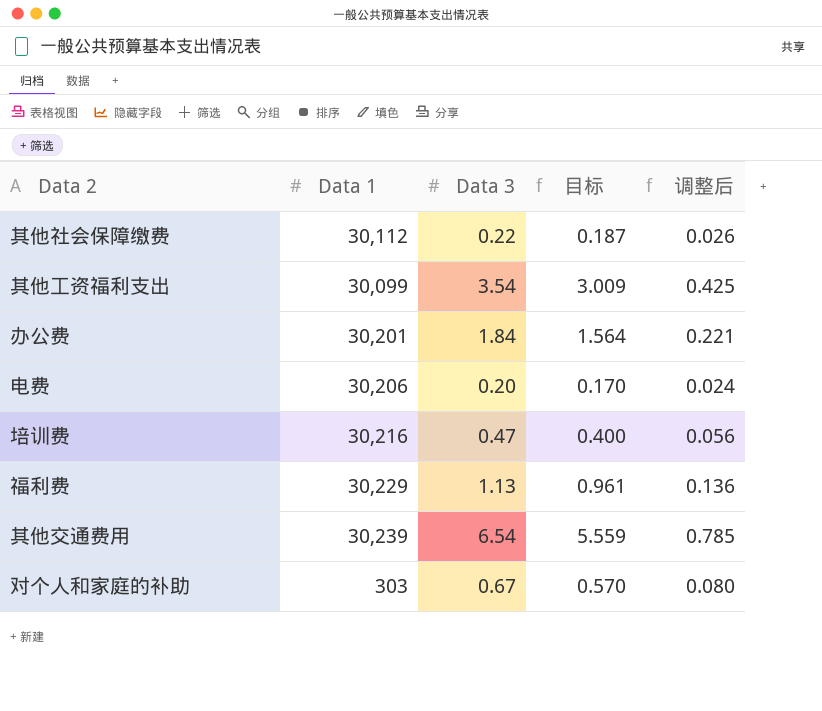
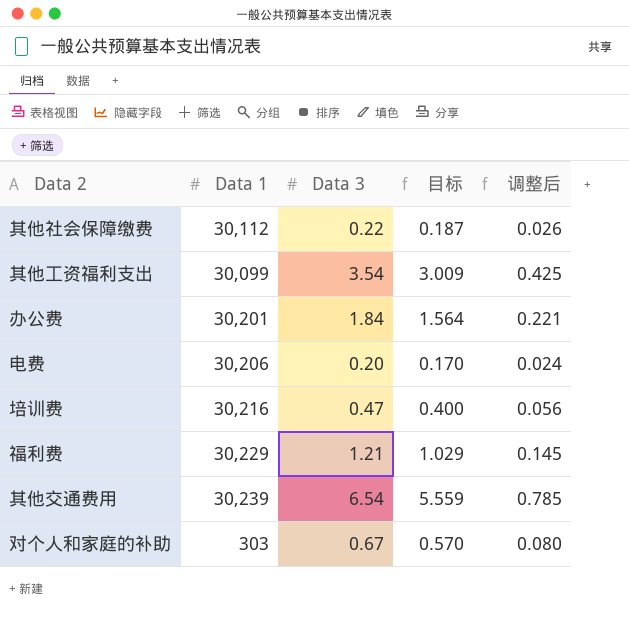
福利费 | Data 3: 1.13 -> 1.21
福利费 | 目标: 0.961 -> 1.029
福利费 | 调整后: 0.136 -> 0.145

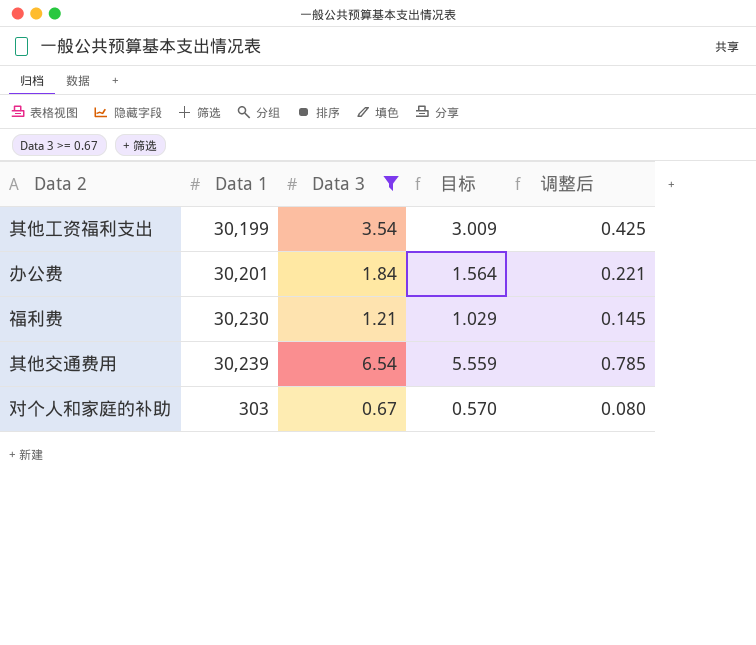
filter: none -> Data 3 >= 0.67
其他工资福利支出 | Data 1: 30,099 -> 30,199
福利费 | Data 1: 30,229 -> 30,230

